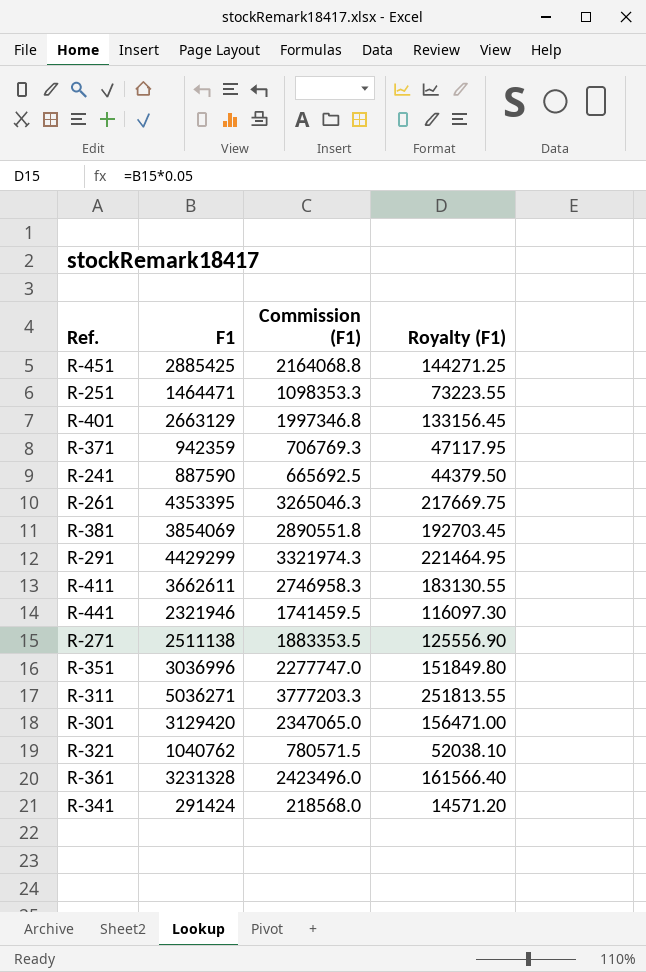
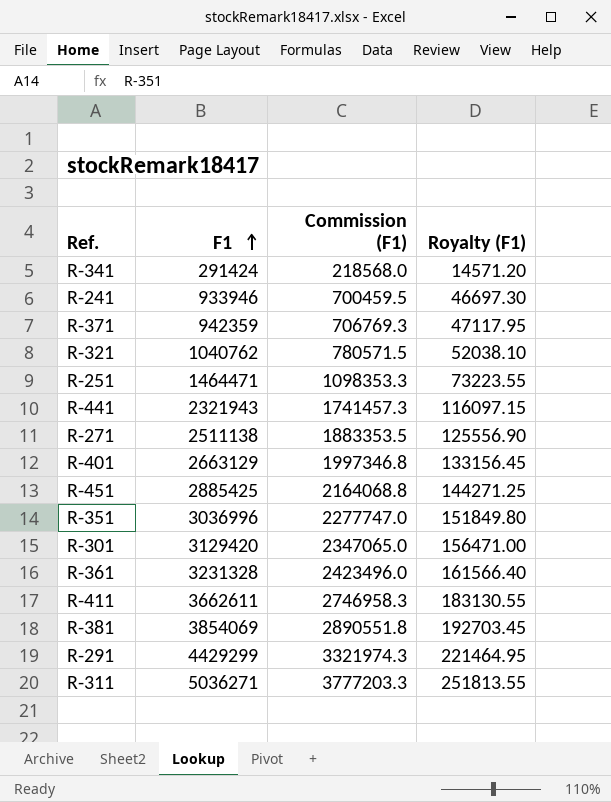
row order: none -> F1 ascending
row R-261: 4353395 | 3265046.3 | 217669.75 -> none
R-241 | F1: 887590 -> 933946
R-241 | Commission (F1): 665692.5 -> 700459.5
R-241 | Royalty (F1): 44379.50 -> 46697.30
R-441 | F1: 2321946 -> 2321943
R-441 | Commission (F1): 1741459.5 -> 1741457.3
R-441 | Royalty (F1): 116097.30 -> 116097.15

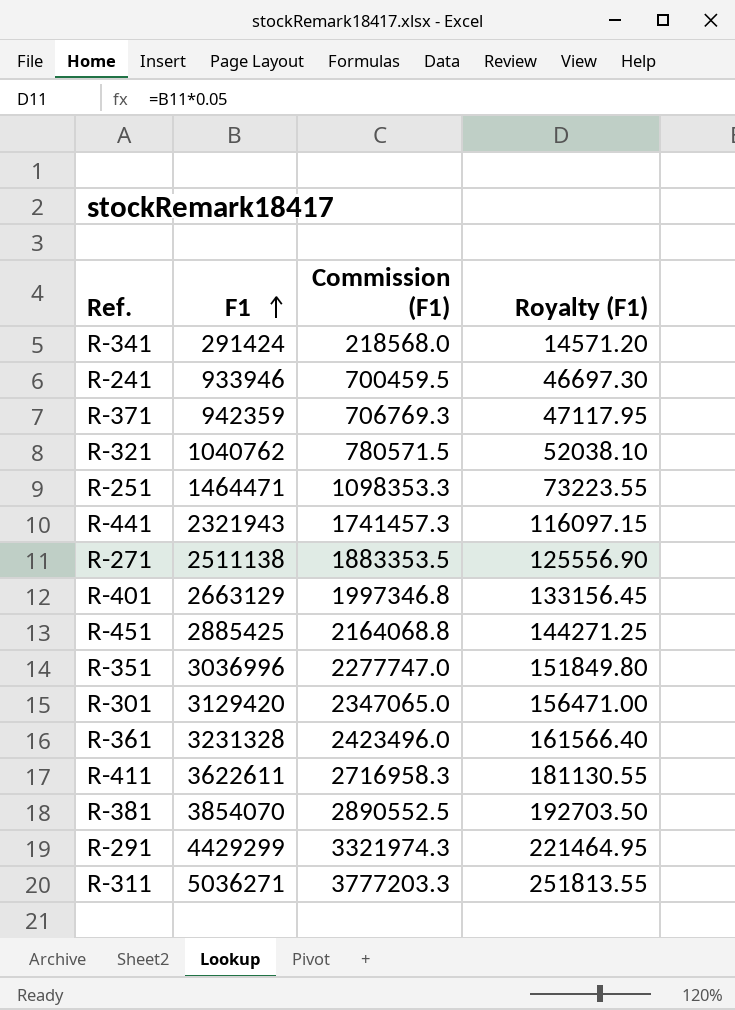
R-411 | F1: 3662611 -> 3622611
R-411 | Commission (F1): 2746958.3 -> 2716958.3
R-411 | Royalty (F1): 183130.55 -> 181130.55
R-381 | F1: 3854069 -> 3854070
R-381 | Commission (F1): 2890551.8 -> 2890552.5
R-381 | Royalty (F1): 192703.45 -> 192703.50

